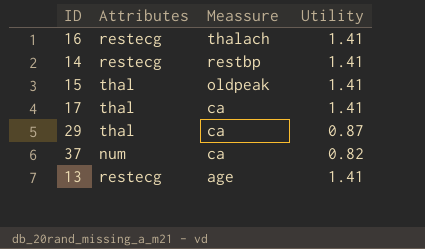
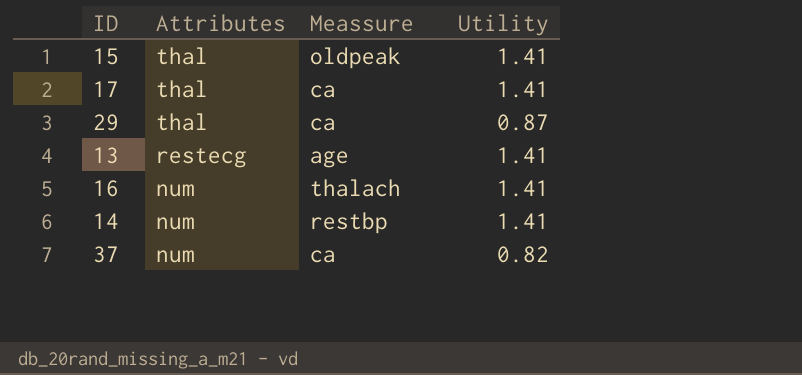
row order: Meassure descending -> Attributes descending
16 | Attributes: restecg -> num
14 | Attributes: restecg -> num

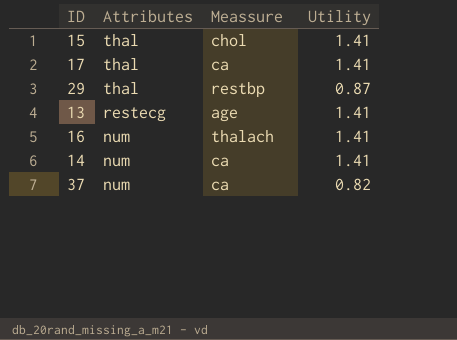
15 | Meassure: oldpeak -> chol
29 | Meassure: ca -> restbp
14 | Meassure: restbp -> ca

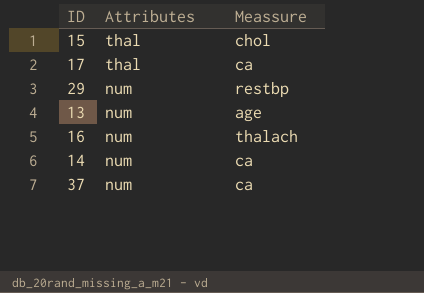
column Utility | position: 4 -> none
29 | Attributes: thal -> num
13 | Attributes: restecg -> num

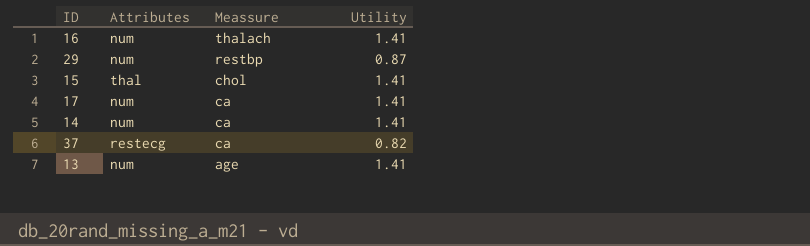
row order: Attributes descending -> Meassure descending
column Utility | position: none -> 4
17 | Attributes: thal -> num
37 | Attributes: num -> restecg

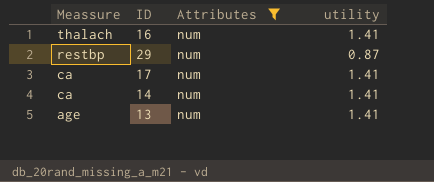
filter: none -> Attributes = num
column Meassure | position: 3 -> 1
column name: Utility -> utility

